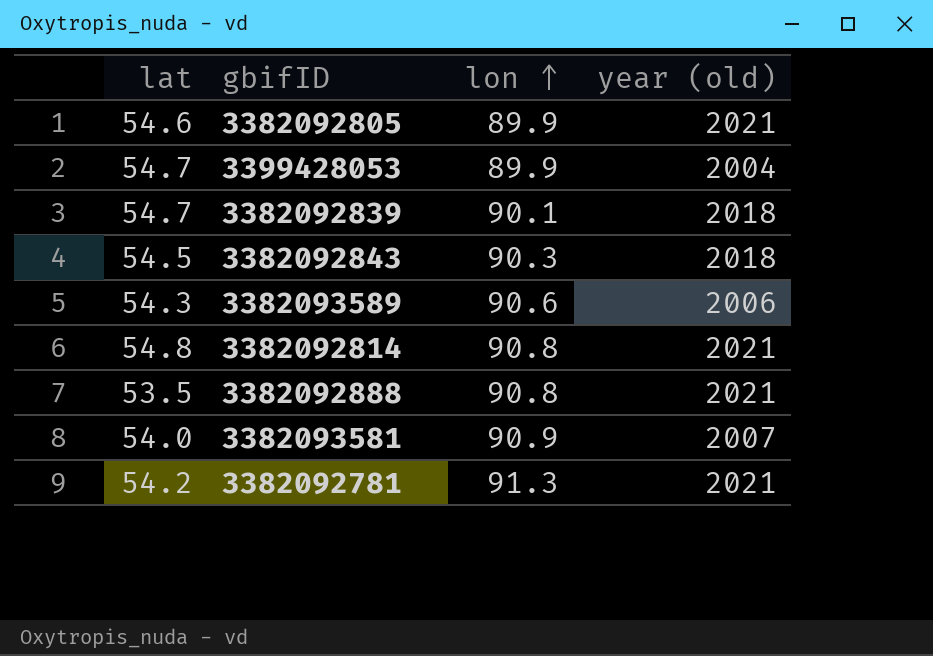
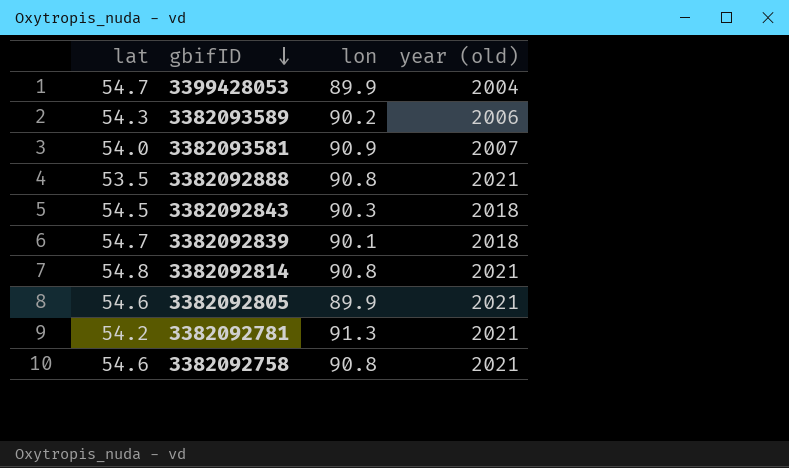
row order: lon ascending -> gbifID descending
3382093589 | lon: 90.6 -> 90.2
row 3382092758: none -> 54.6 | 90.8 | 2021

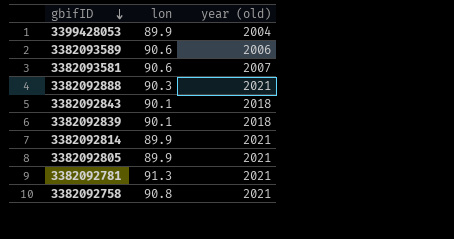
column lat | position: 1 -> none
3382093589 | lon: 90.2 -> 90.6
3382093581 | lon: 90.9 -> 90.6
3382092888 | lon: 90.8 -> 90.3
3382092843 | lon: 90.3 -> 90.1
3382092814 | lon: 90.8 -> 89.9

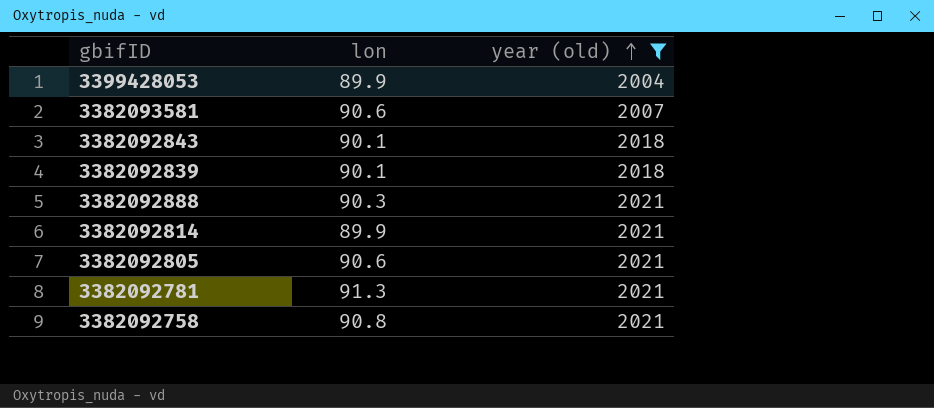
filter: none -> year (old) != 2006
row order: gbifID descending -> year (old) ascending
3382092805 | lon: 89.9 -> 90.6

